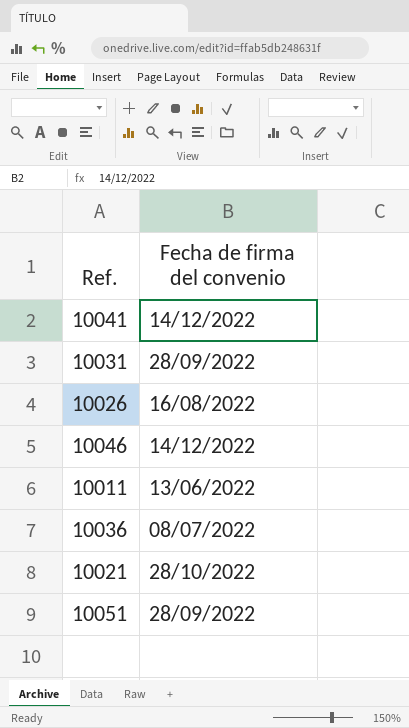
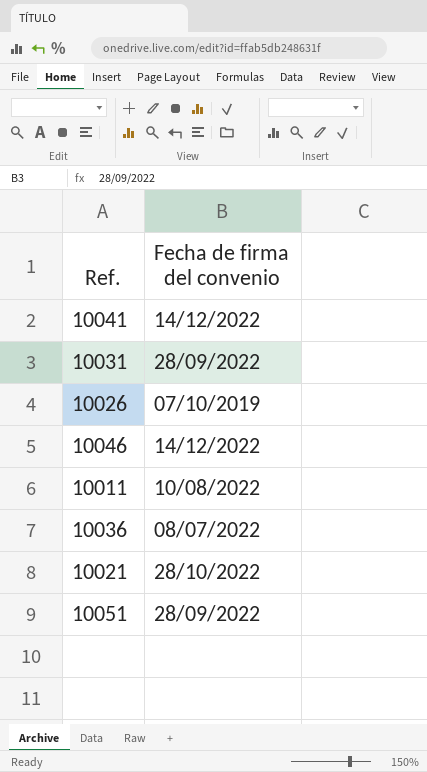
10026 | Fecha de firma del convenio: 16/08/2022 -> 07/10/2019
10011 | Fecha de firma del convenio: 13/06/2022 -> 10/08/2022

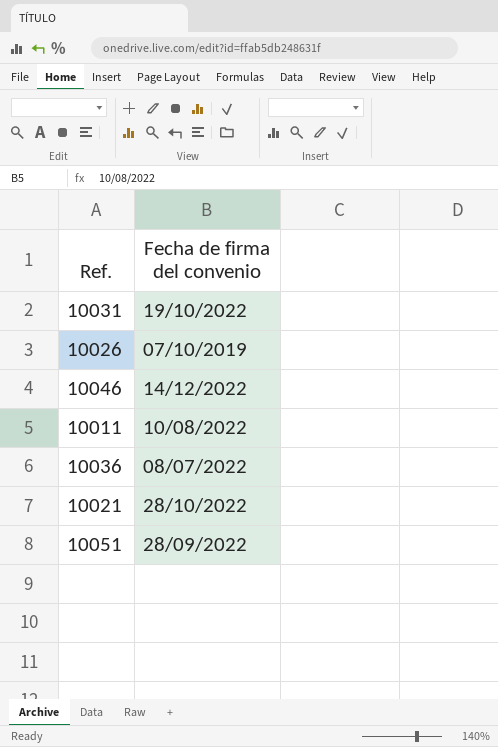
row 10041: 14/12/2022 -> none
10031 | Fecha de firma del convenio: 28/09/2022 -> 19/10/2022

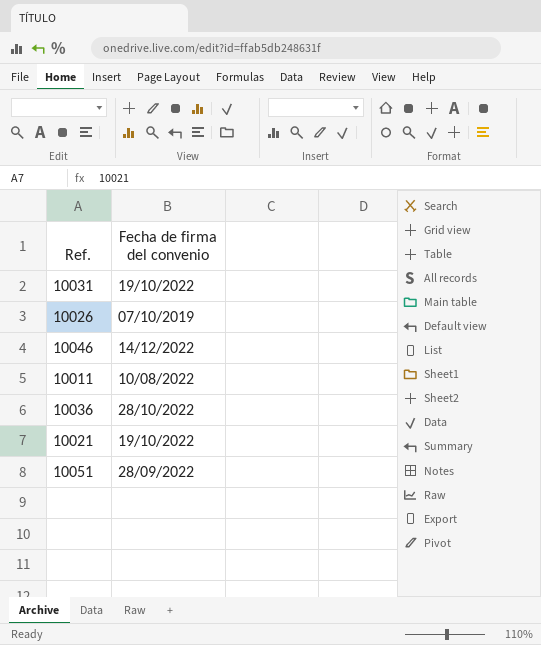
10036 | Fecha de firma del convenio: 08/07/2022 -> 28/10/2022
10021 | Fecha de firma del convenio: 28/10/2022 -> 19/10/2022

